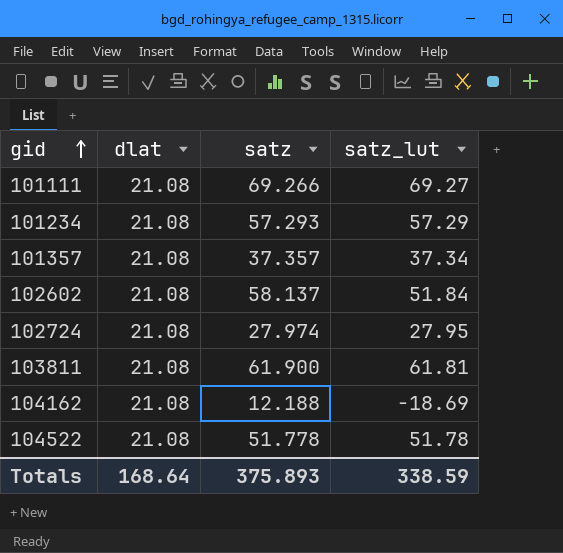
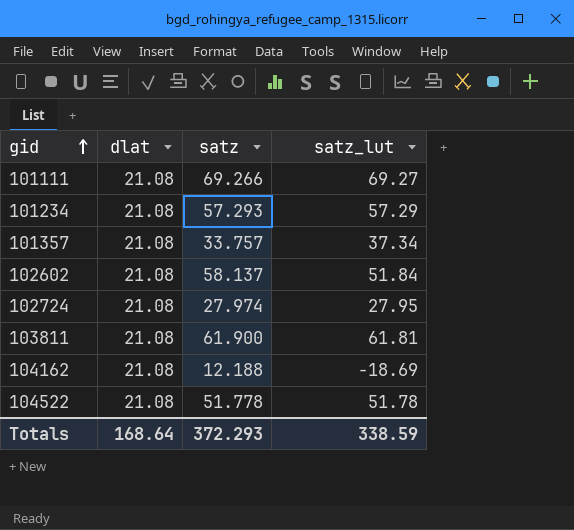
101357 | satz: 37.357 -> 33.757
Totals | satz: 375.893 -> 372.293

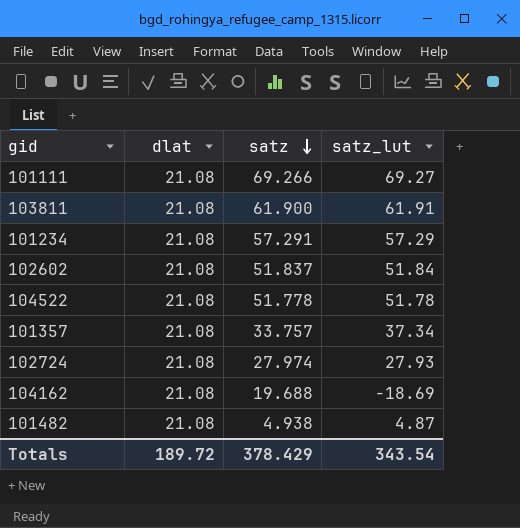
row order: gid ascending -> satz descending
103811 | satz_lut: 61.81 -> 61.91
101234 | satz: 57.293 -> 57.291
102602 | satz: 58.137 -> 51.837
102724 | satz_lut: 27.95 -> 27.93
104162 | satz: 12.188 -> 19.688
row 101482: none -> 21.08 | 4.938 | 4.87
Totals | dlat: 168.64 -> 189.72
Totals | satz: 372.293 -> 378.429
Totals | satz_lut: 338.59 -> 343.54

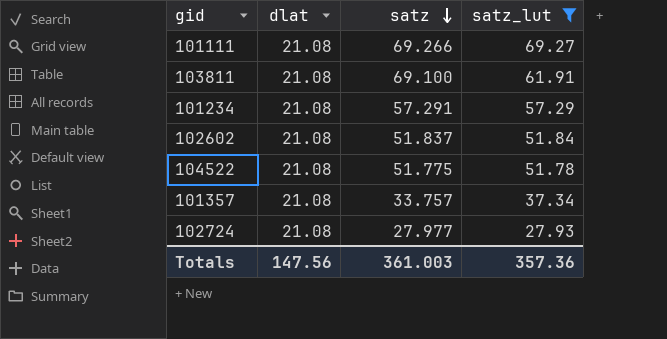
filter: none -> satz_lut >= 27.93
103811 | satz: 61.900 -> 69.100
104522 | satz: 51.778 -> 51.775
102724 | satz: 27.974 -> 27.977
Totals | dlat: 189.72 -> 147.56
Totals | satz: 378.429 -> 361.003
Totals | satz_lut: 343.54 -> 357.36

